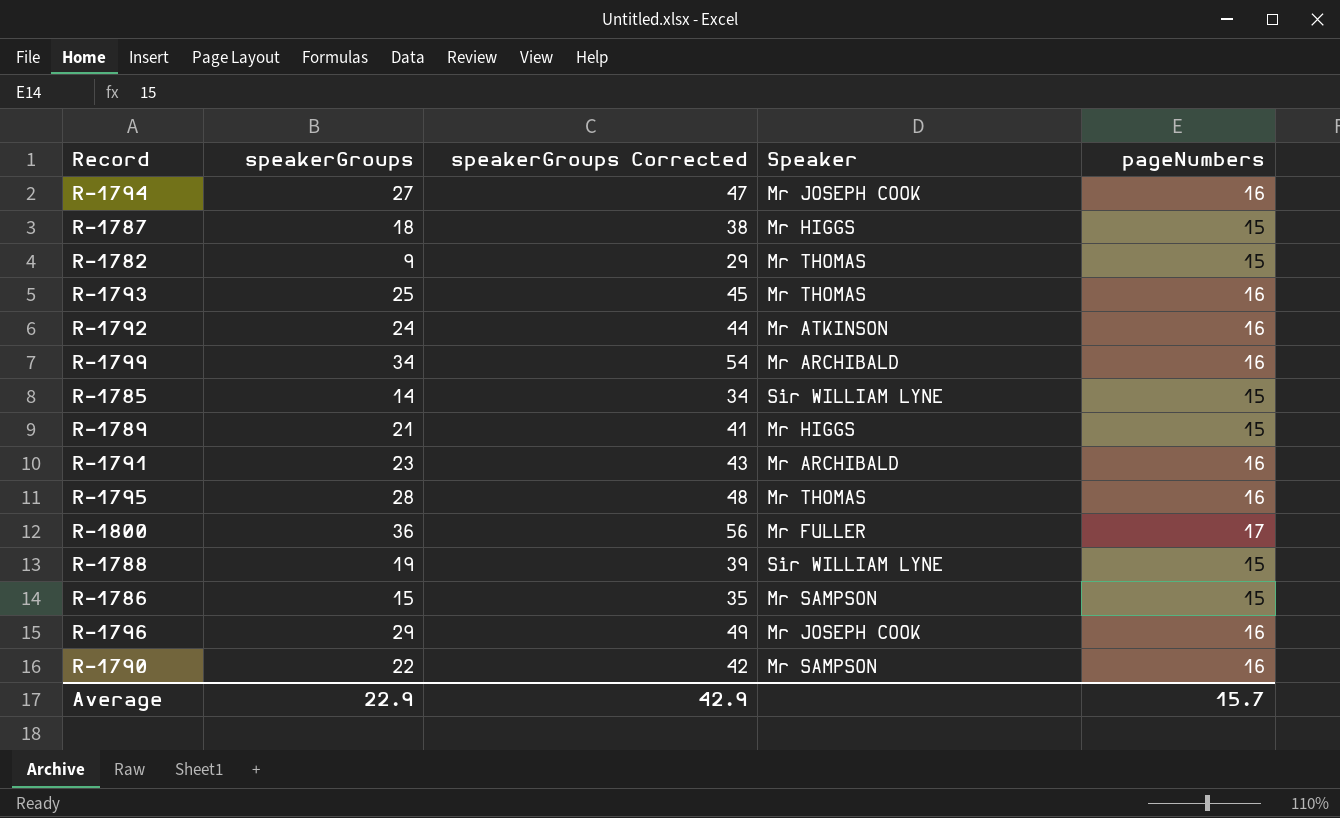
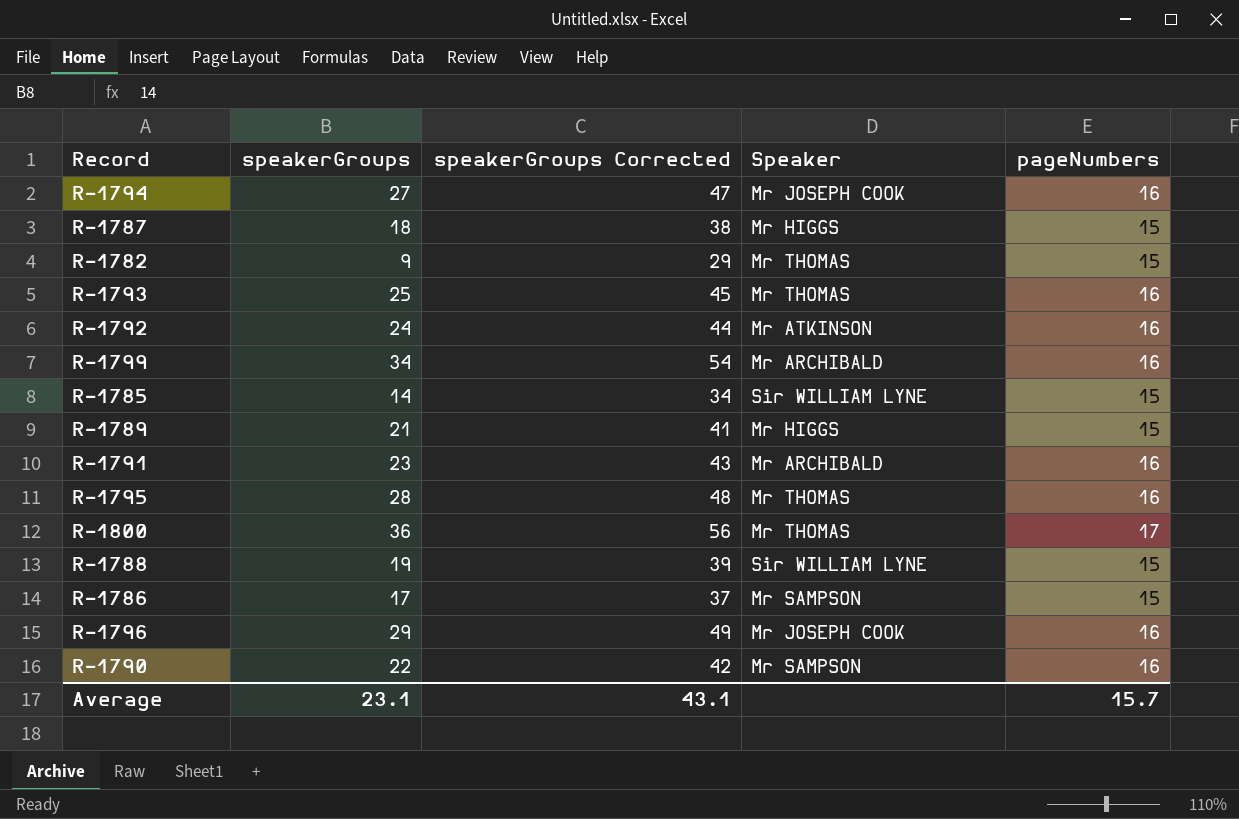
R-1800 | Speaker: Mr FULLER -> Mr THOMAS
R-1786 | speakerGroups: 15 -> 17
R-1786 | speakerGroups Corrected: 35 -> 37
Average | speakerGroups: 22.9 -> 23.1
Average | speakerGroups Corrected: 42.9 -> 43.1

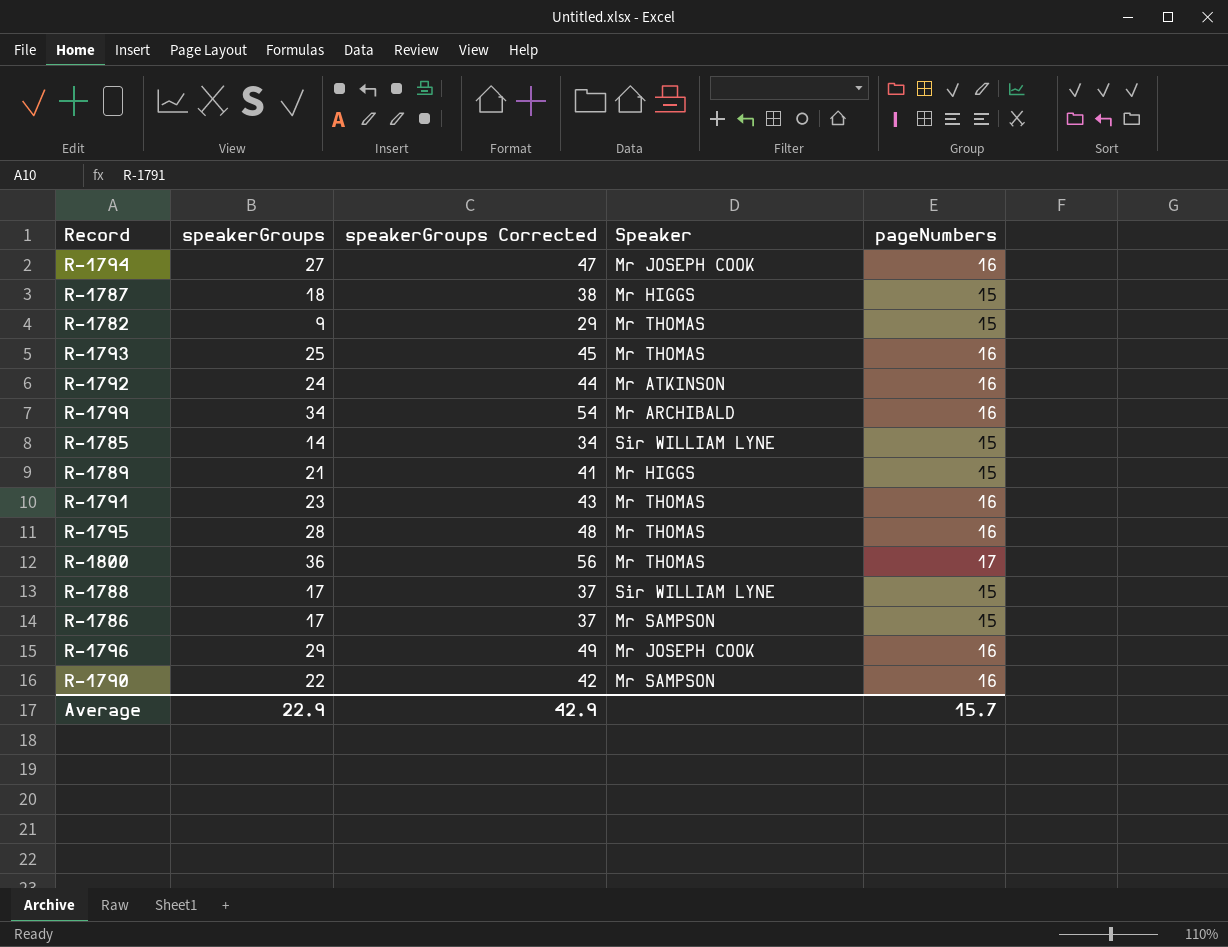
R-1791 | Speaker: Mr ARCHIBALD -> Mr THOMAS
R-1788 | speakerGroups: 19 -> 17
R-1788 | speakerGroups Corrected: 39 -> 37
Average | speakerGroups: 23.1 -> 22.9
Average | speakerGroups Corrected: 43.1 -> 42.9

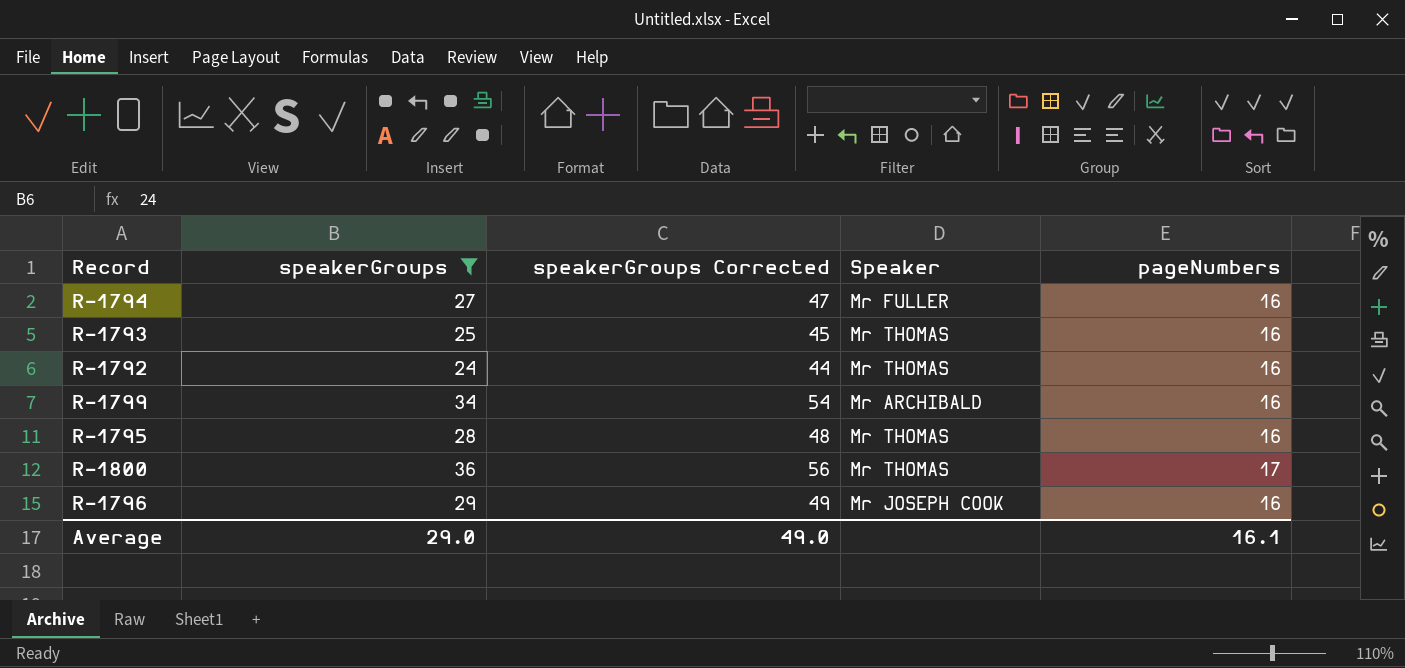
filter: none -> speakerGroups >= 24
R-1794 | Speaker: Mr JOSEPH COOK -> Mr FULLER
R-1792 | Speaker: Mr ATKINSON -> Mr THOMAS
Average | speakerGroups: 22.9 -> 29.0
Average | speakerGroups Corrected: 42.9 -> 49.0
Average | pageNumbers: 15.7 -> 16.1

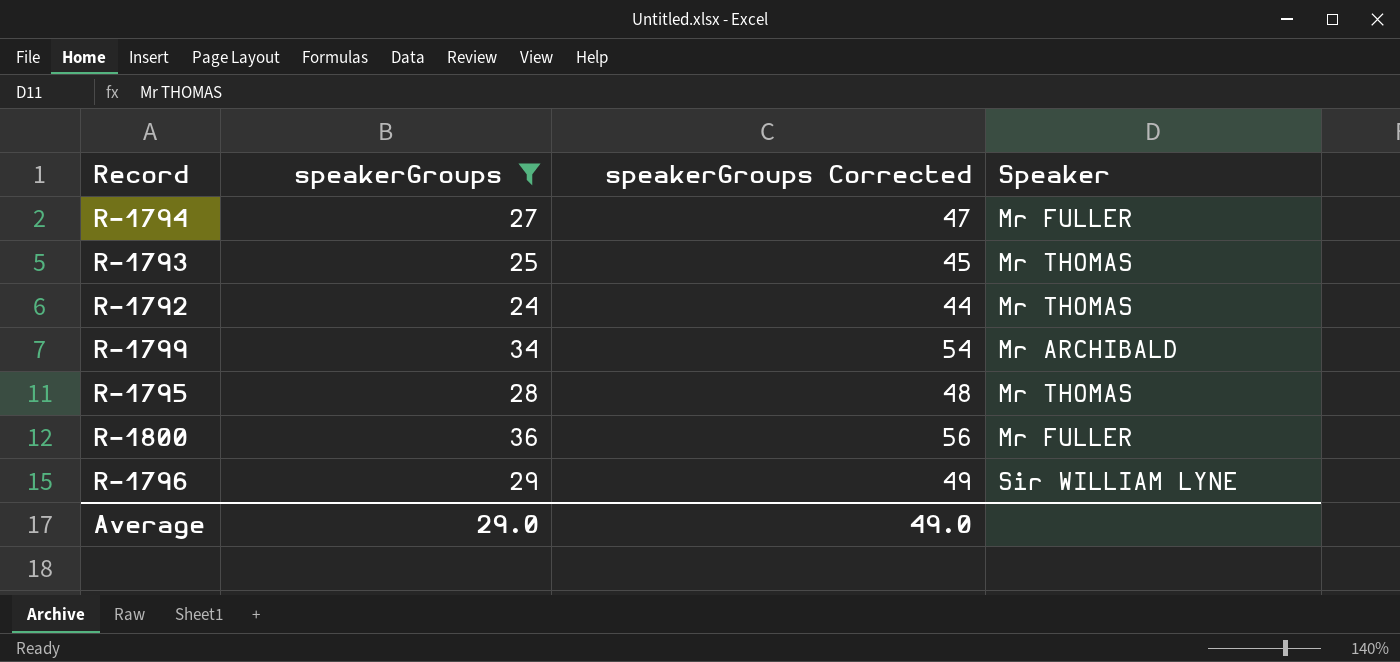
column pageNumbers | position: 5 -> none
R-1800 | Speaker: Mr THOMAS -> Mr FULLER
R-1796 | Speaker: Mr JOSEPH COOK -> Sir WILLIAM LYNE

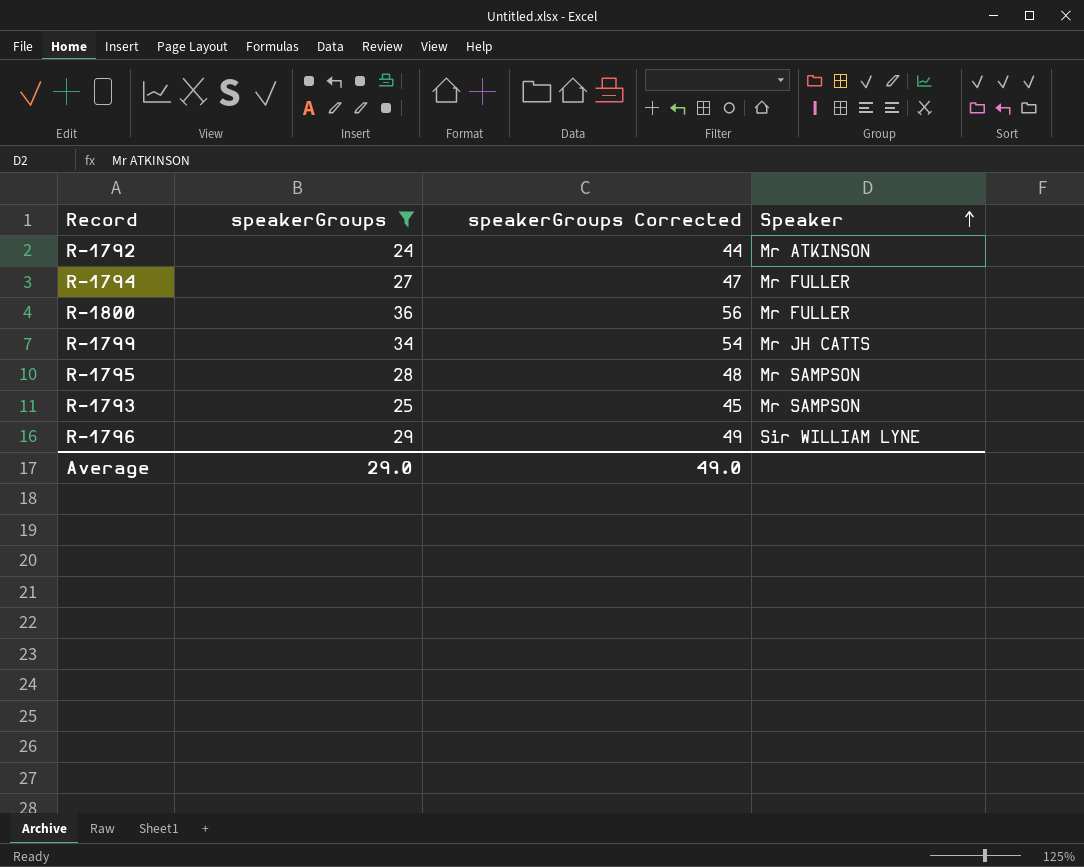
row order: none -> Speaker ascending
R-1792 | Speaker: Mr THOMAS -> Mr ATKINSON
R-1799 | Speaker: Mr ARCHIBALD -> Mr JH CATTS
R-1795 | Speaker: Mr THOMAS -> Mr SAMPSON
R-1793 | Speaker: Mr THOMAS -> Mr SAMPSON

